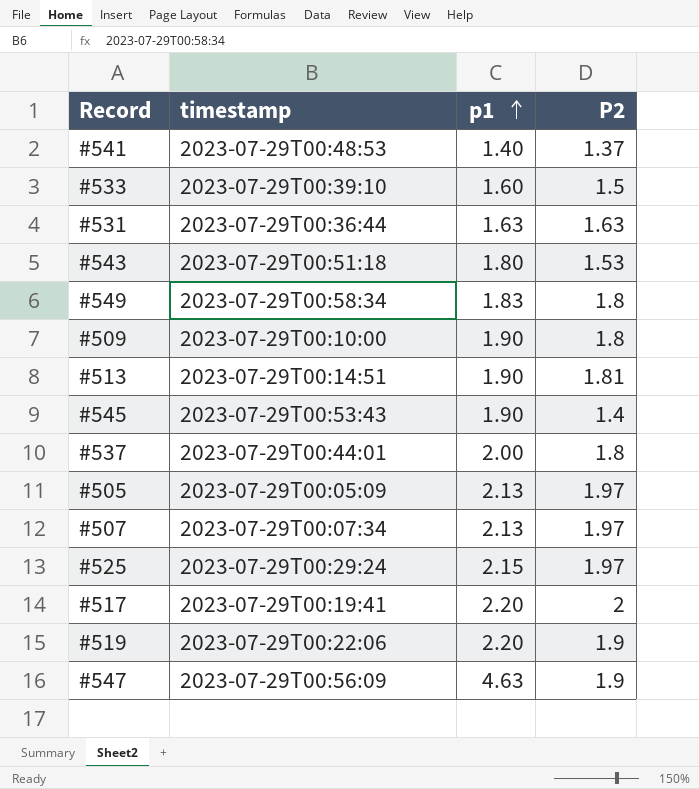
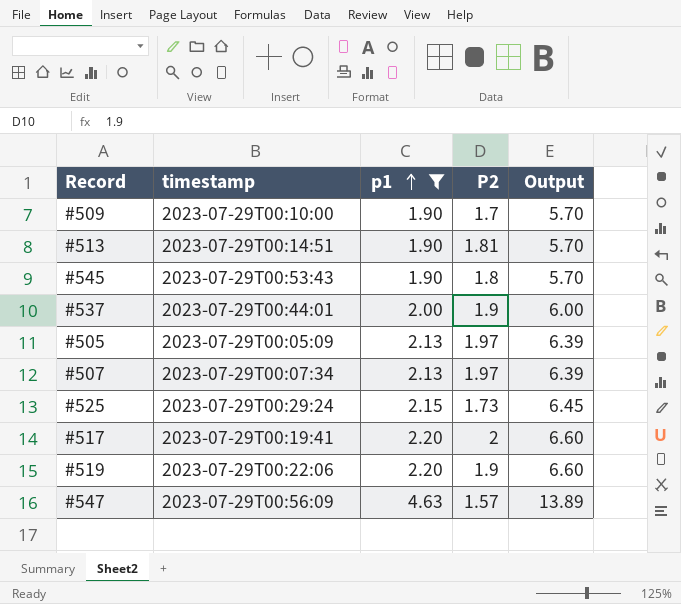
filter: none -> p1 >= 1.90
column Output | formula: none -> [p1] * 3
#509 | P2: 1.8 -> 1.7
#545 | P2: 1.4 -> 1.8
#537 | P2: 1.8 -> 1.9
#525 | P2: 1.97 -> 1.73
#547 | P2: 1.9 -> 1.57

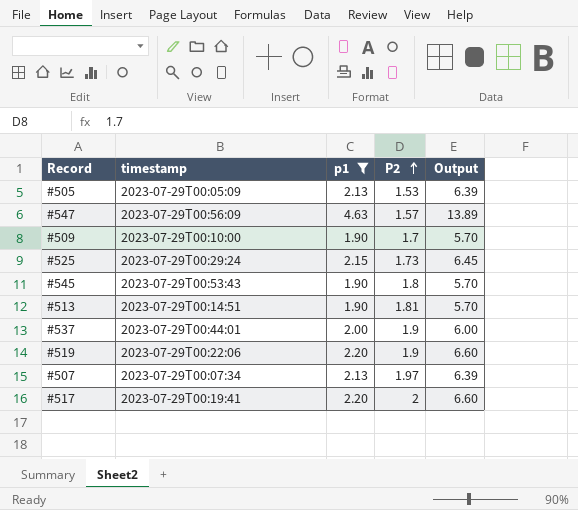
row order: p1 ascending -> P2 ascending
#505 | P2: 1.97 -> 1.53

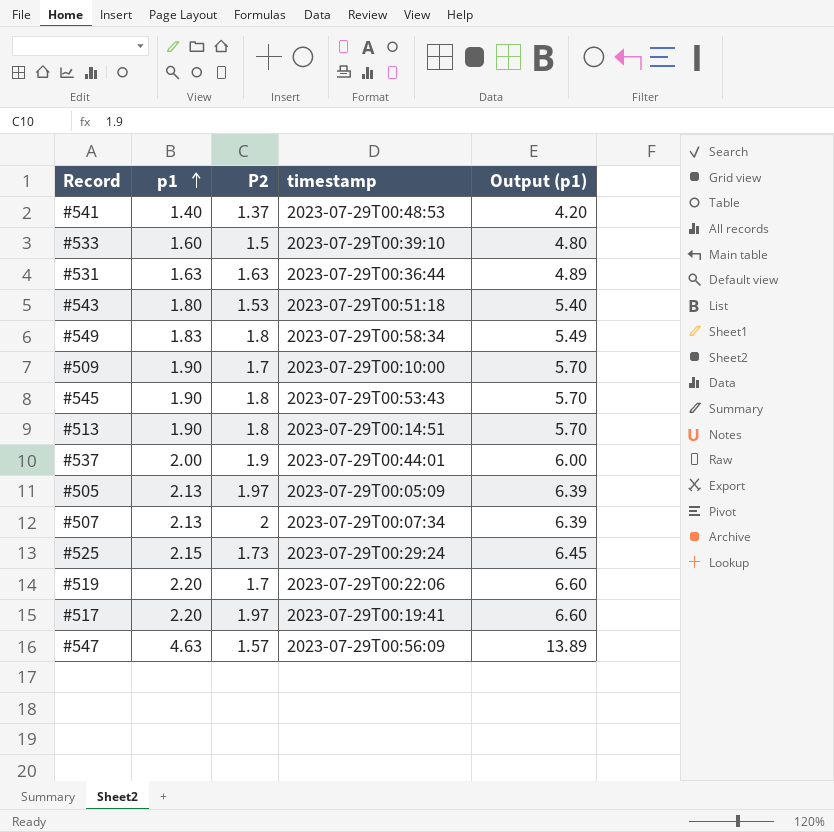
filter: p1 >= 1.90 -> none
row order: P2 ascending -> p1 ascending
column timestamp | position: 2 -> 4
column name: Output -> Output (p1)
#513 | P2: 1.81 -> 1.8
#505 | P2: 1.53 -> 1.97
#507 | P2: 1.97 -> 2
#519 | P2: 1.9 -> 1.7
#517 | P2: 2 -> 1.97

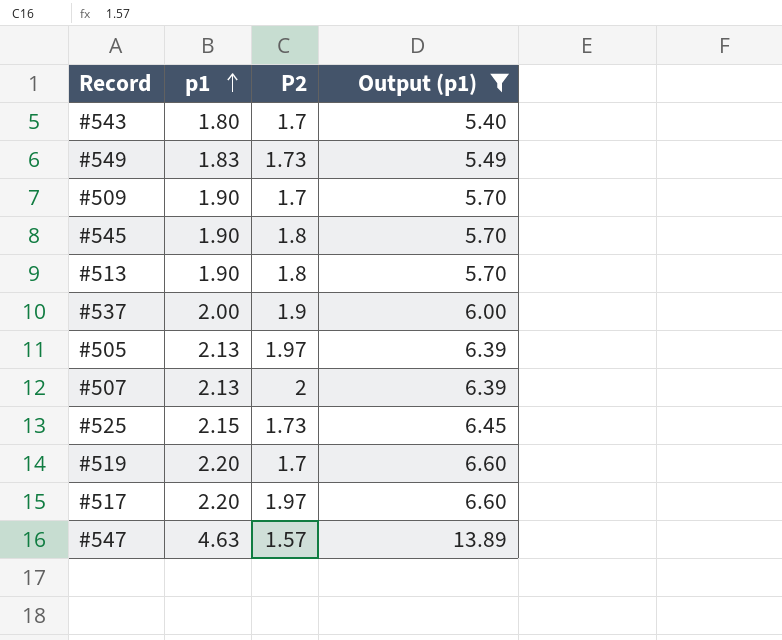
filter: none -> Output (p1) >= 5.40
column timestamp | position: 4 -> none
#543 | P2: 1.53 -> 1.7
#549 | P2: 1.8 -> 1.73

